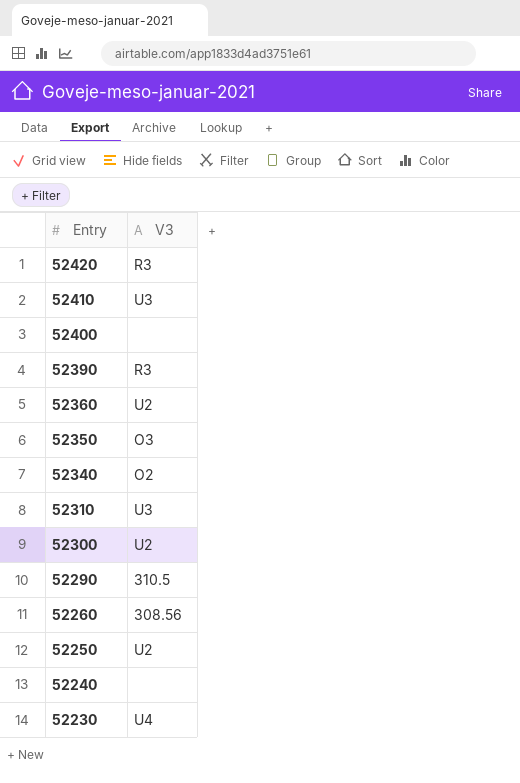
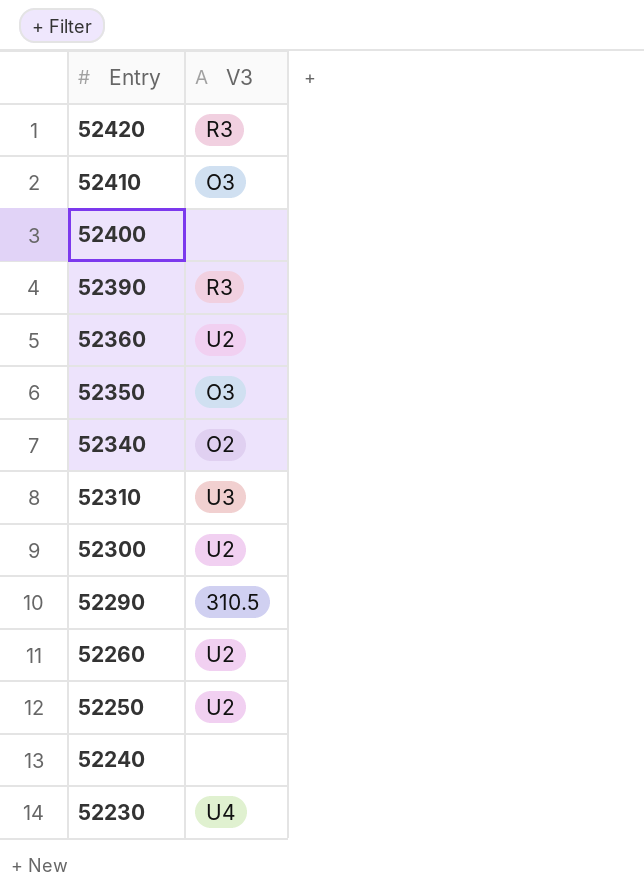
52410 | V3: U3 -> O3
52260 | V3: 308.56 -> U2

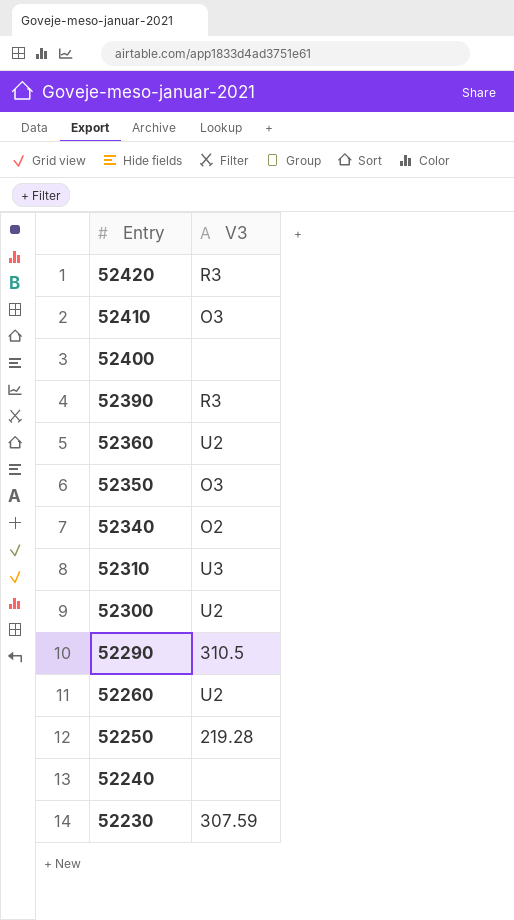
52250 | V3: U2 -> 219.28
52230 | V3: U4 -> 307.59

